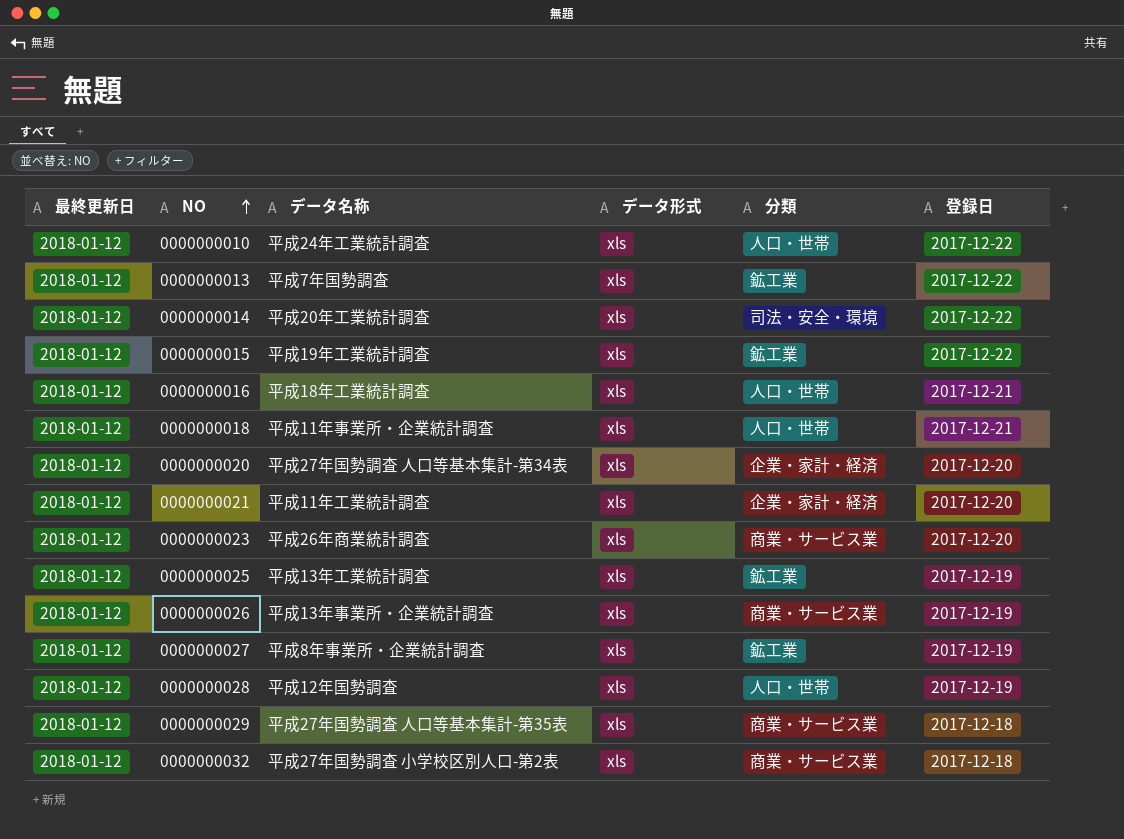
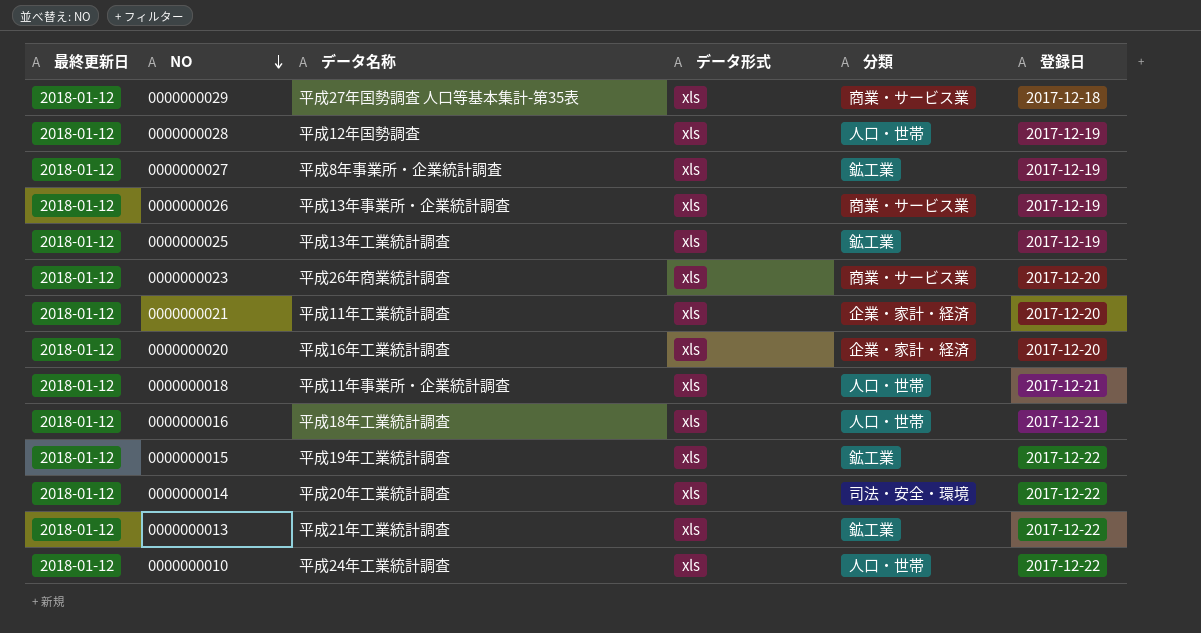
row order: NO ascending -> NO descending
row 0000000032: 2018-01-12 | 平成27年国勢調査 小学校区別人口-第2表 | xls | 商業・サービス業 | 2017-12-18 -> none
0000000020 | データ名称: 平成27年国勢調査 人口等基本集計-第34表 -> 平成16年工業統計調査
0000000013 | データ名称: 平成7年国勢調査 -> 平成21年工業統計調査

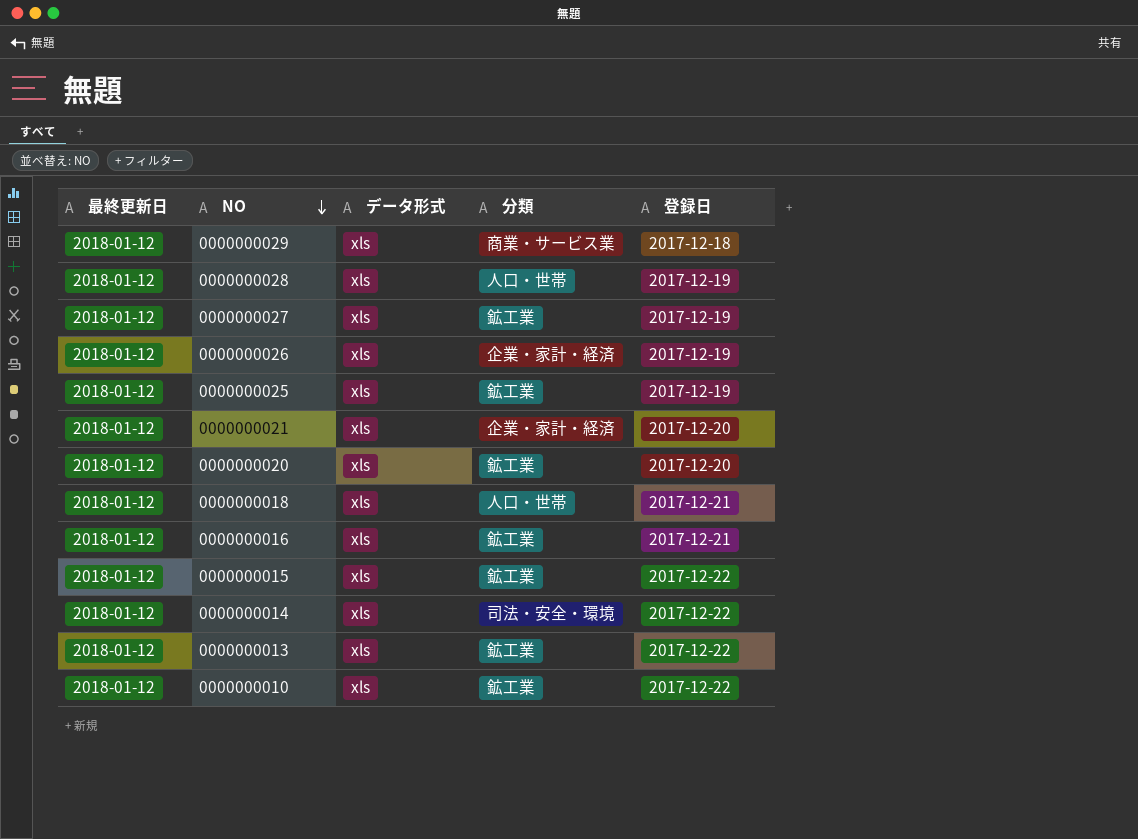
column データ名称 | position: 3 -> none
row 0000000023: 2018-01-12 | 平成26年商業統計調査 | xls | 商業・サービス業 | 2017-12-20 -> none
0000000026 | 分類: 商業・サービス業 -> 企業・家計・経済
0000000020 | 分類: 企業・家計・経済 -> 鉱工業
0000000016 | 分類: 人口・世帯 -> 鉱工業
0000000010 | 分類: 人口・世帯 -> 鉱工業

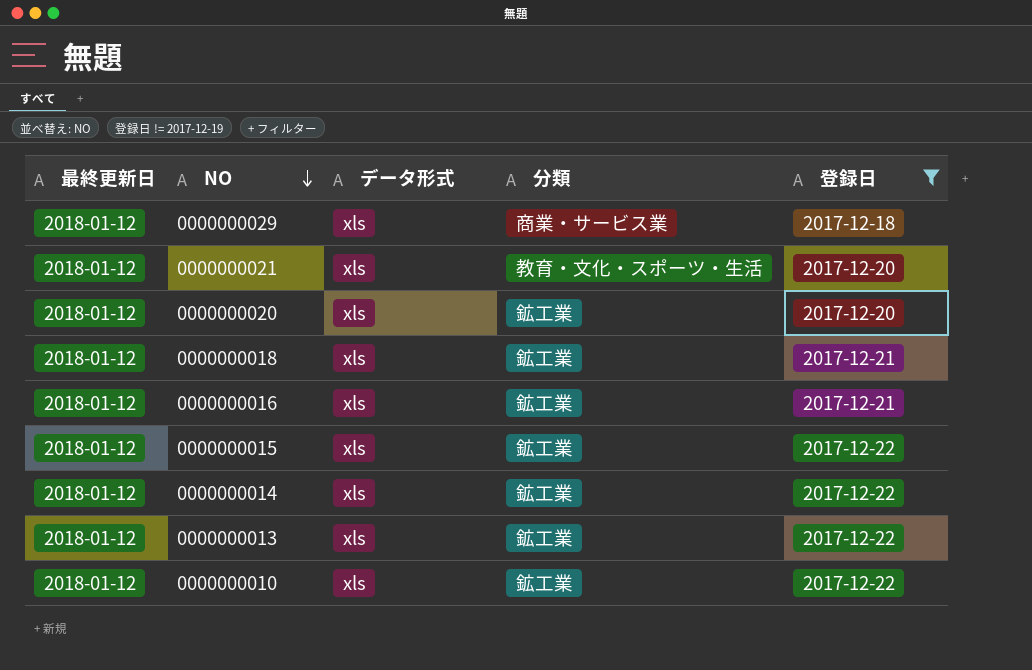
filter: none -> 登録日 != 2017-12-19
0000000021 | 分類: 企業・家計・経済 -> 教育・文化・スポーツ・生活
0000000018 | 分類: 人口・世帯 -> 鉱工業
0000000014 | 分類: 司法・安全・環境 -> 鉱工業

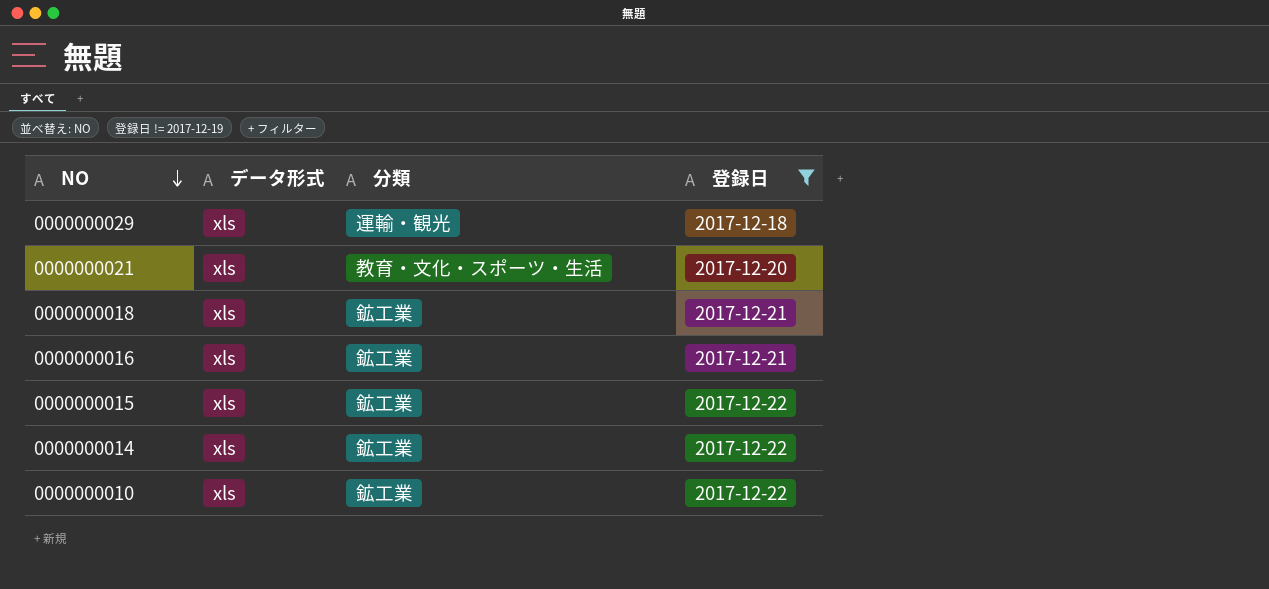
column 最終更新日 | position: 1 -> none
row 0000000020: 2018-01-12 | xls | 鉱工業 | 2017-12-20 -> none
row 0000000013: 2018-01-12 | xls | 鉱工業 | 2017-12-22 -> none
0000000029 | 分類: 商業・サービス業 -> 運輸・観光

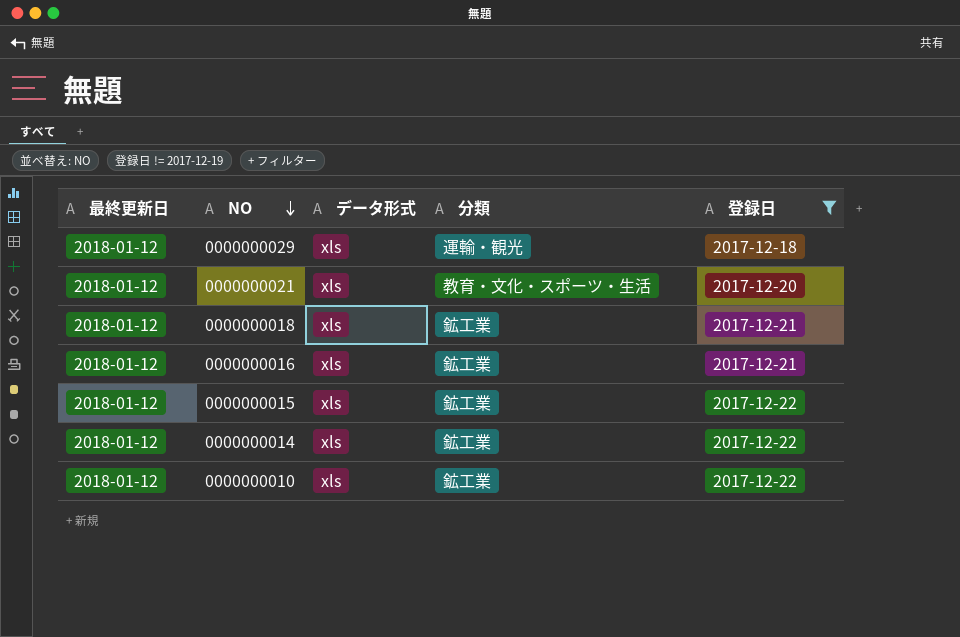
column 最終更新日 | position: none -> 1

